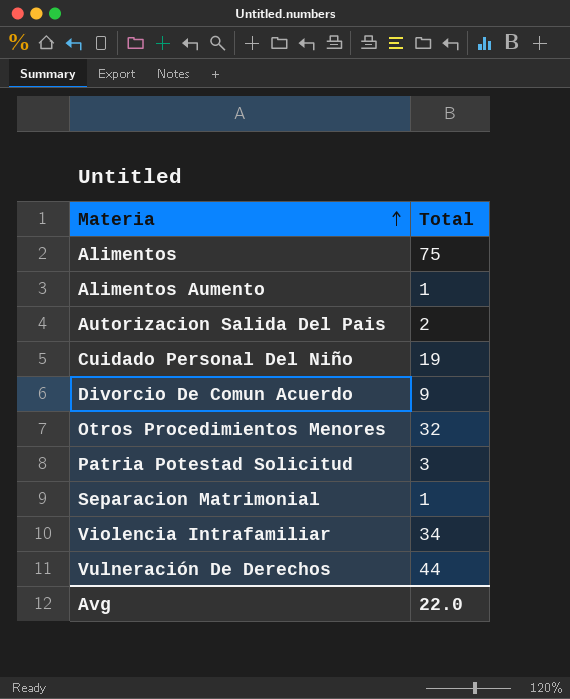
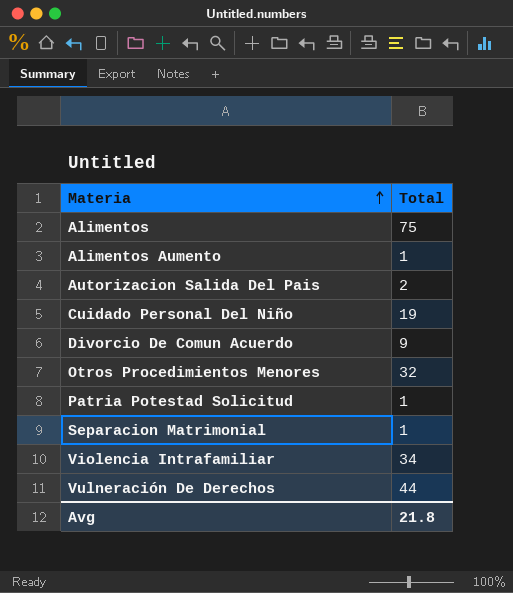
Patria Potestad Solicitud | Total: 3 -> 1
Avg | Total: 22.0 -> 21.8

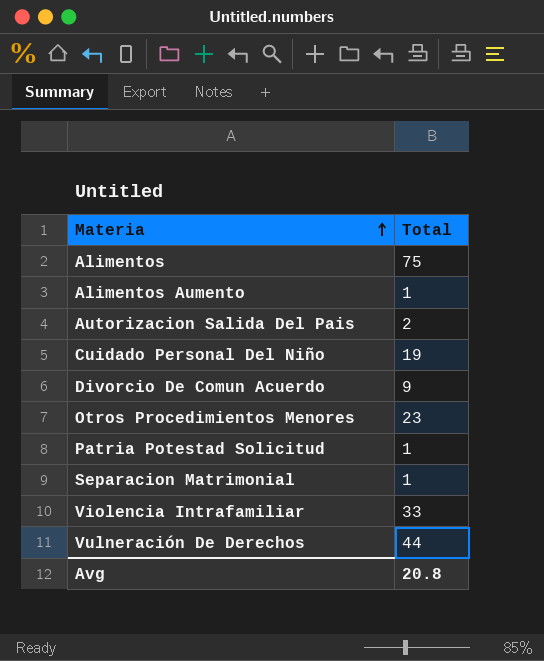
Otros Procedimientos Menores | Total: 32 -> 23
Violencia Intrafamiliar | Total: 34 -> 33
Avg | Total: 21.8 -> 20.8

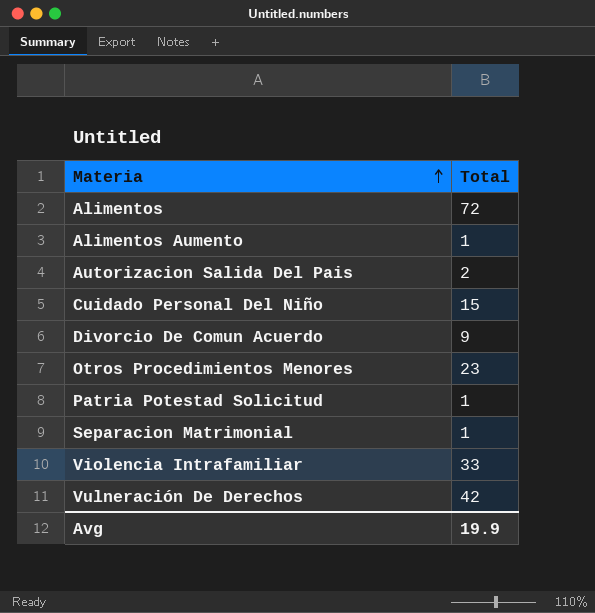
Alimentos | Total: 75 -> 72
Cuidado Personal Del Niño | Total: 19 -> 15
Vulneración De Derechos | Total: 44 -> 42
Avg | Total: 20.8 -> 19.9

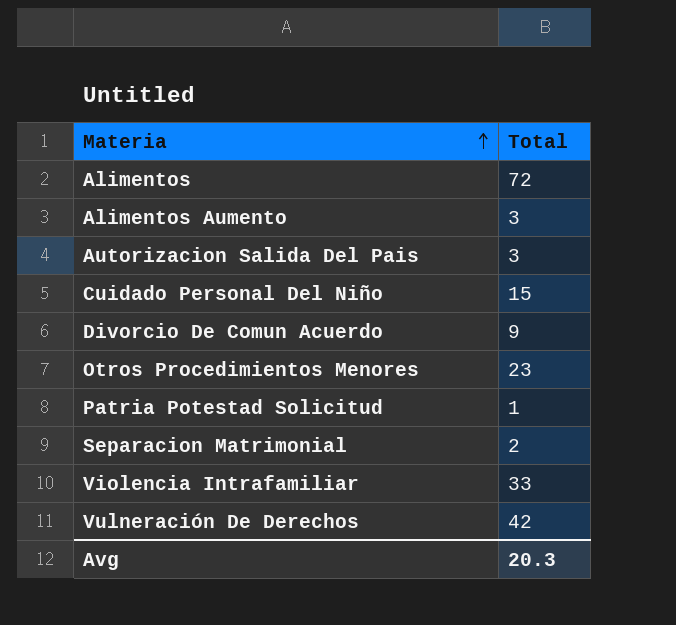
Alimentos Aumento | Total: 1 -> 3
Autorizacion Salida Del Pais | Total: 2 -> 3
Separacion Matrimonial | Total: 1 -> 2
Avg | Total: 19.9 -> 20.3

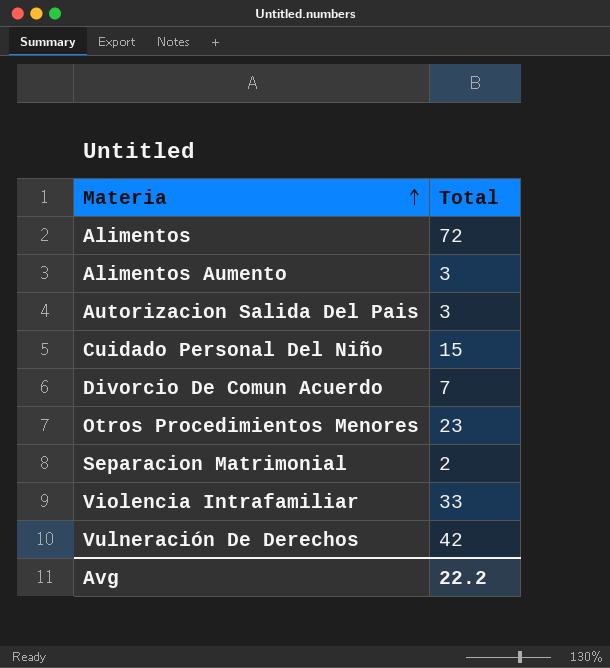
row Patria Potestad Solicitud: 1 -> none
Divorcio De Comun Acuerdo | Total: 9 -> 7
Avg | Total: 20.3 -> 22.2

